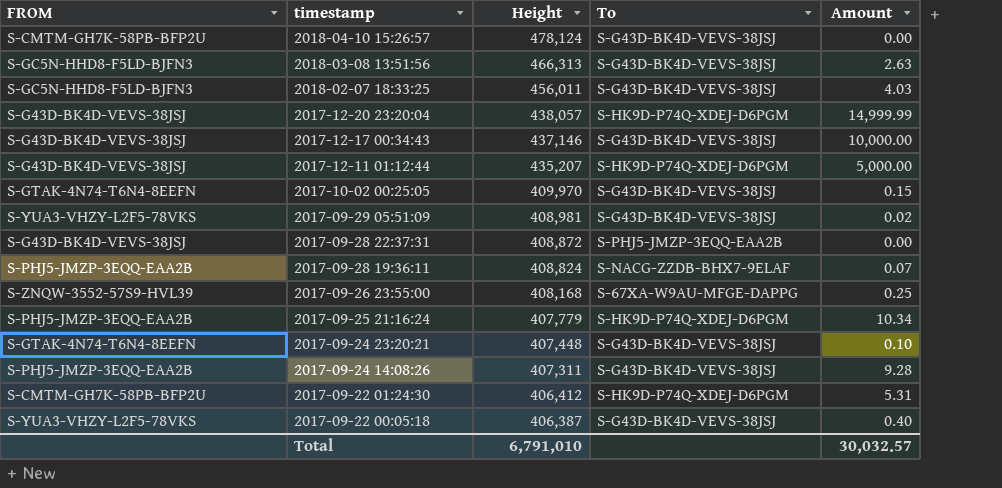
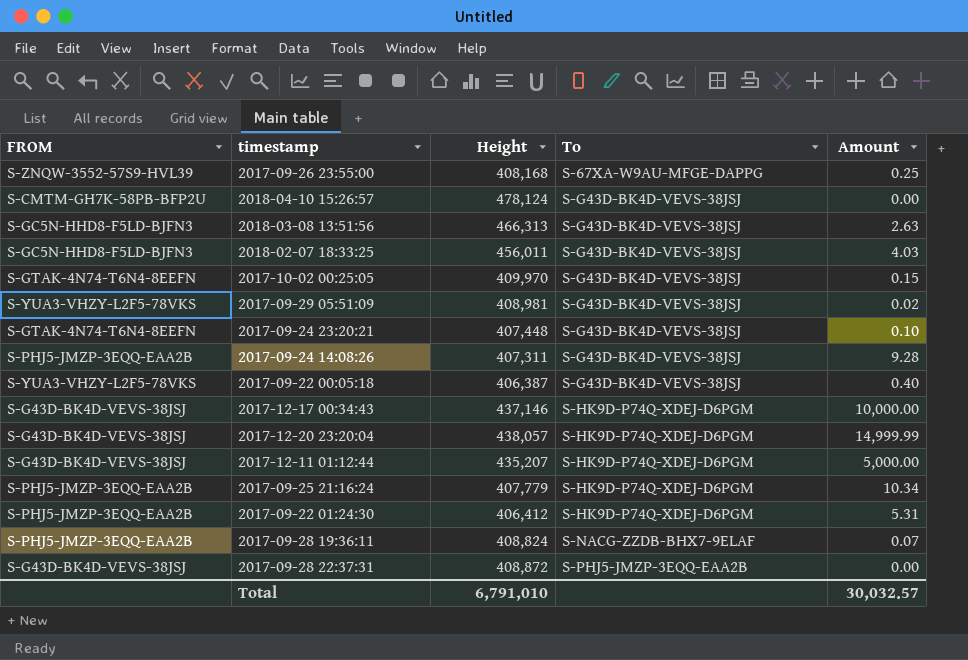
row order: timestamp descending -> To ascending
2017-12-17 00:34:43 | To: S-G43D-BK4D-VEVS-38JSJ -> S-HK9D-P74Q-XDEJ-D6PGM
2017-09-22 01:24:30 | FROM: S-CMTM-GH7K-58PB-BFP2U -> S-PHJ5-JMZP-3EQQ-EAA2B

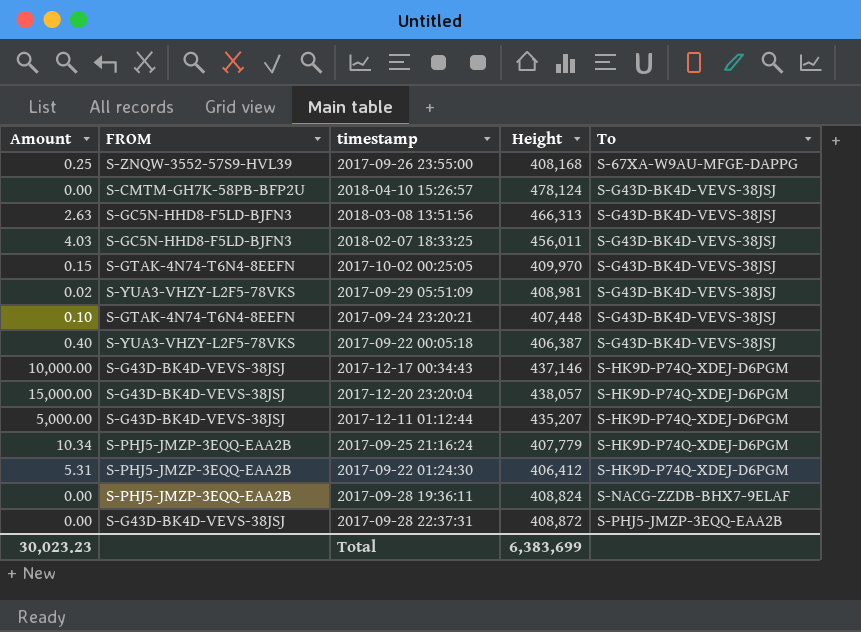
column Amount | position: 5 -> 1
row 2017-09-24 14:08:26: S-PHJ5-JMZP-3EQQ-EAA2B | 407,311 | S-G43D-BK4D-VEVS-38JSJ | 9.28 -> none
2017-12-20 23:20:04 | Amount: 14,999.99 -> 15,000.00
2017-09-28 19:36:11 | Amount: 0.07 -> 0.00
Total | Amount: 30,032.57 -> 30,023.23
Total | Height: 6,791,010 -> 6,383,699

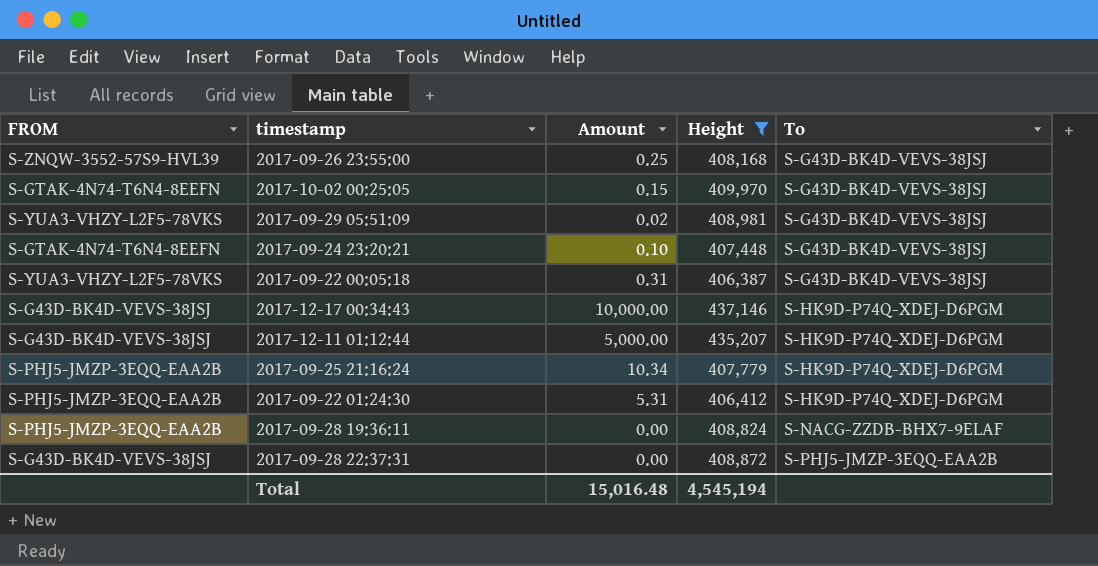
filter: none -> Height <= 437,146
column Amount | position: 1 -> 3
2017-09-26 23:55:00 | To: S-67XA-W9AU-MFGE-DAPPG -> S-G43D-BK4D-VEVS-38JSJ
2017-09-22 00:05:18 | Amount: 0.40 -> 0.31
Total | Amount: 30,023.23 -> 15,016.48
Total | Height: 6,383,699 -> 4,545,194

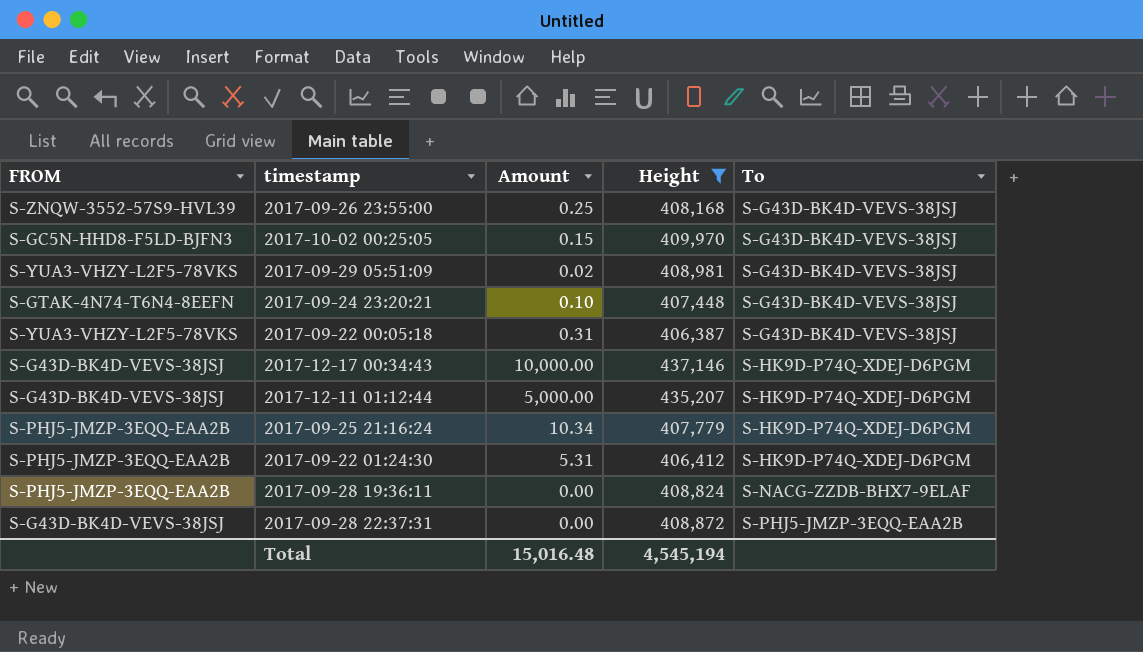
2017-10-02 00:25:05 | FROM: S-GTAK-4N74-T6N4-8EEFN -> S-GC5N-HHD8-F5LD-BJFN3

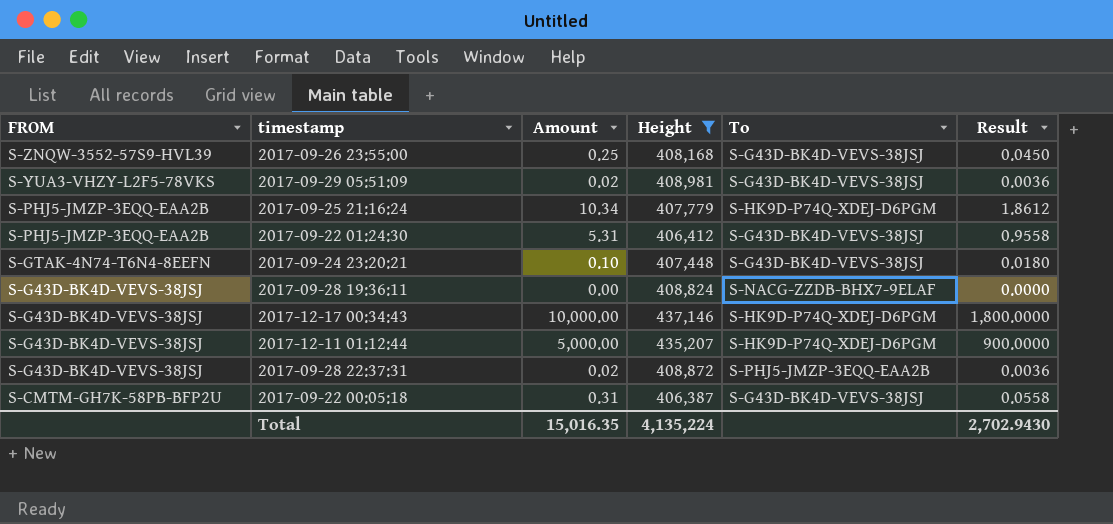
row order: To ascending -> FROM descending
column Result | formula: none -> [Amount] * 0.18
row 2017-10-02 00:25:05: S-GC5N-HHD8-F5LD-BJFN3 | 0.15 | 409,970 | S-G43D-BK4D-VEVS-38JSJ -> none
2017-09-22 01:24:30 | To: S-HK9D-P74Q-XDEJ-D6PGM -> S-G43D-BK4D-VEVS-38JSJ
2017-09-28 19:36:11 | FROM: S-PHJ5-JMZP-3EQQ-EAA2B -> S-G43D-BK4D-VEVS-38JSJ
2017-09-28 22:37:31 | Amount: 0.00 -> 0.02
2017-09-22 00:05:18 | FROM: S-YUA3-VHZY-L2F5-78VKS -> S-CMTM-GH7K-58PB-BFP2U
Total | Amount: 15,016.48 -> 15,016.35
Total | Height: 4,545,194 -> 4,135,224

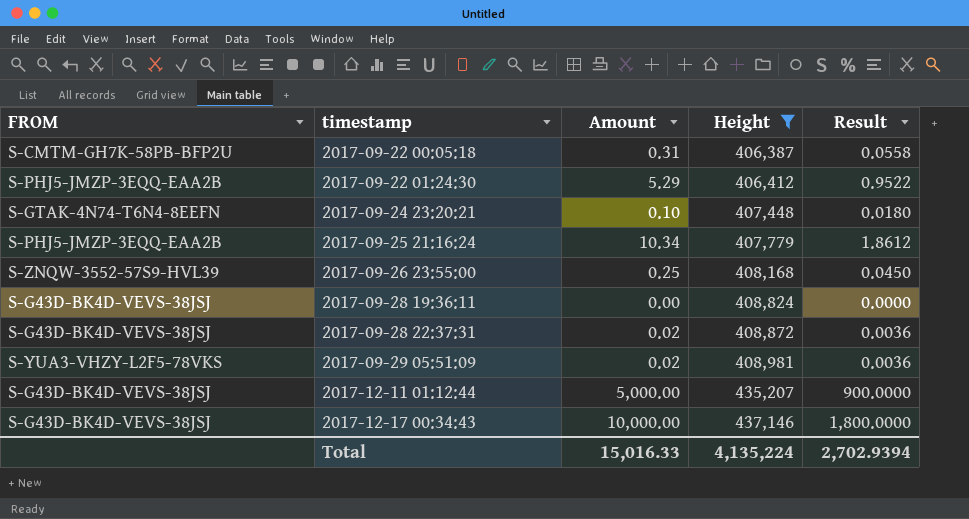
row order: FROM descending -> timestamp ascending
column To | position: 5 -> none
2017-09-22 01:24:30 | Amount: 5.31 -> 5.29
2017-09-22 01:24:30 | Result: 0.9558 -> 0.9522
Total | Amount: 15,016.35 -> 15,016.33
Total | Result: 2,702.9430 -> 2,702.9394

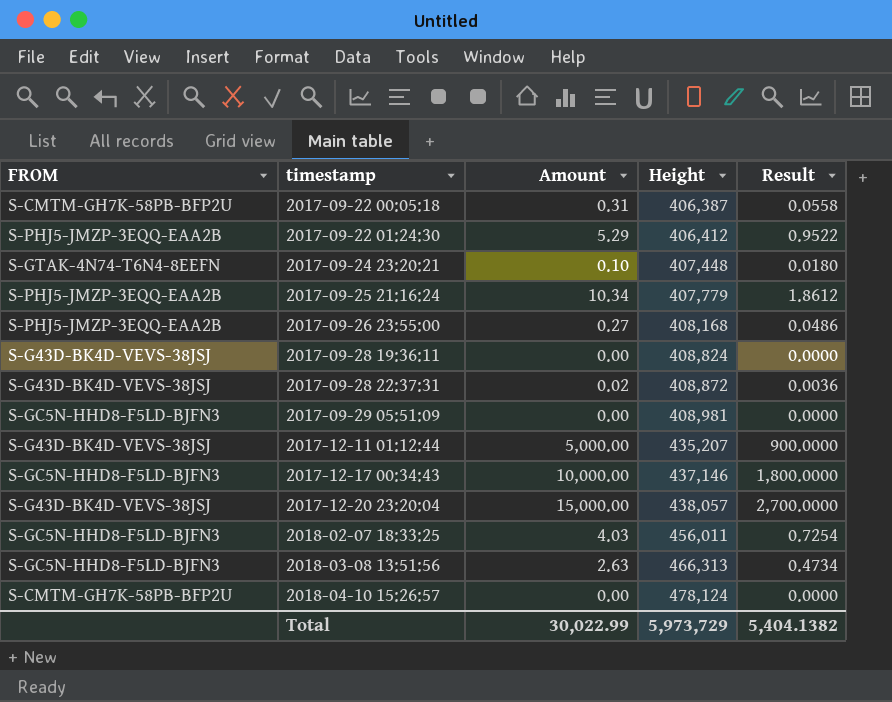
filter: Height <= 437,146 -> none
2017-09-26 23:55:00 | FROM: S-ZNQW-3552-57S9-HVL39 -> S-PHJ5-JMZP-3EQQ-EAA2B
2017-09-26 23:55:00 | Amount: 0.25 -> 0.27
2017-09-26 23:55:00 | Result: 0.0450 -> 0.0486
2017-09-29 05:51:09 | FROM: S-YUA3-VHZY-L2F5-78VKS -> S-GC5N-HHD8-F5LD-BJFN3
2017-09-29 05:51:09 | Amount: 0.02 -> 0.00
2017-09-29 05:51:09 | Result: 0.0036 -> 0.0000
2017-12-17 00:34:43 | FROM: S-G43D-BK4D-VEVS-38JSJ -> S-GC5N-HHD8-F5LD-BJFN3
Total | Amount: 15,016.33 -> 30,022.99
Total | Height: 4,135,224 -> 5,973,729
Total | Result: 2,702.9394 -> 5,404.1382

